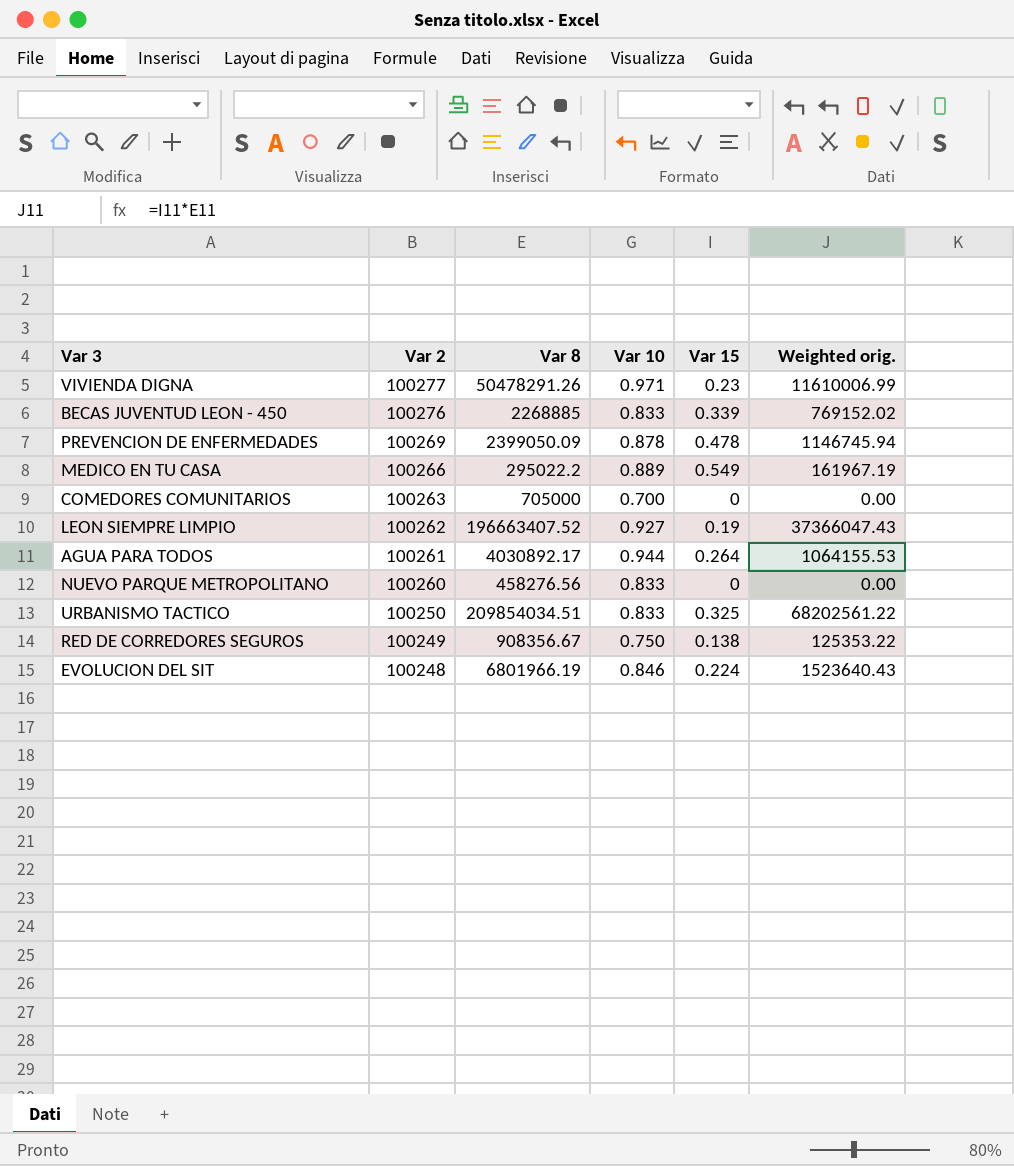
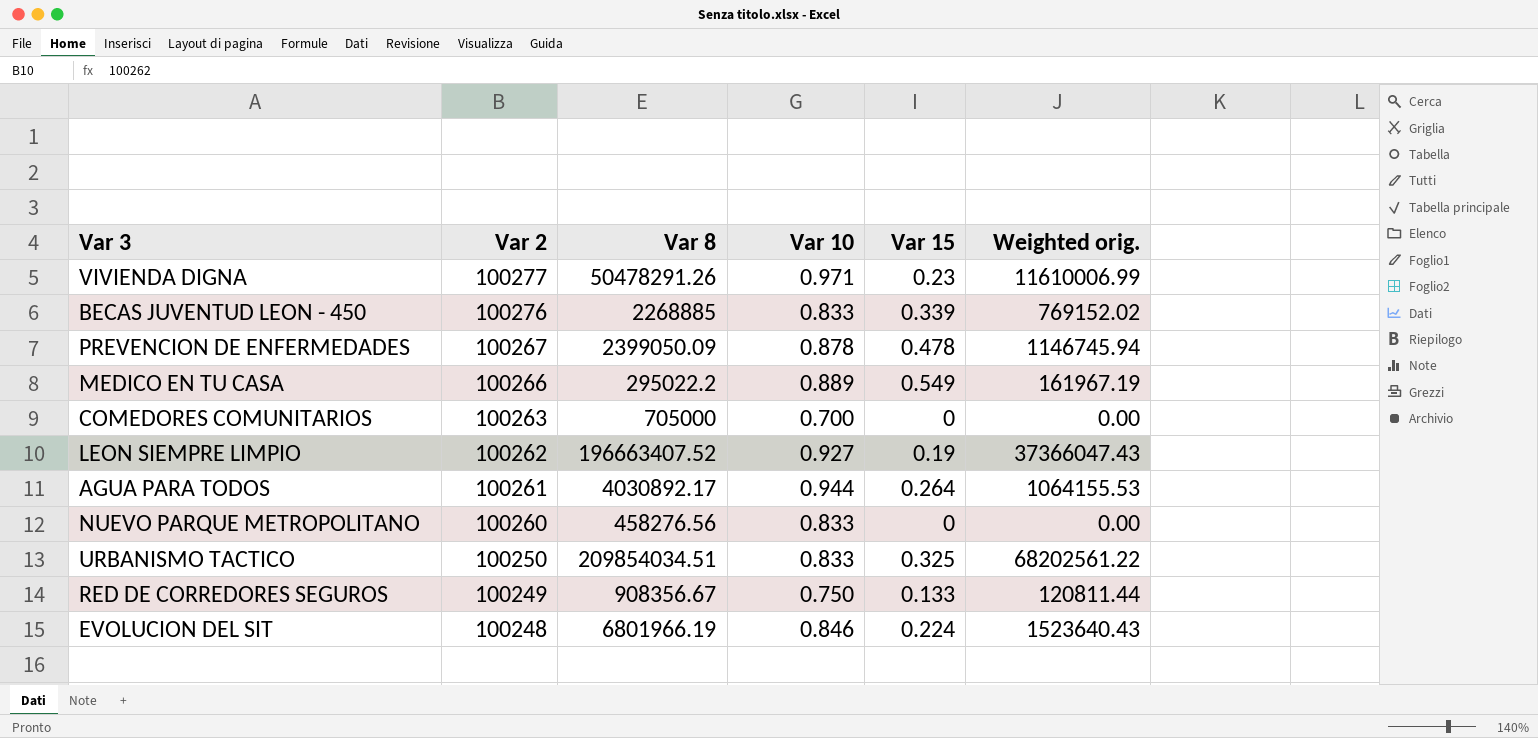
PREVENCION DE ENFERMEDADES | Var 2: 100269 -> 100267
RED DE CORREDORES SEGUROS | Var 15: 0.138 -> 0.133
RED DE CORREDORES SEGUROS | Weighted orig.: 125353.22 -> 120811.44

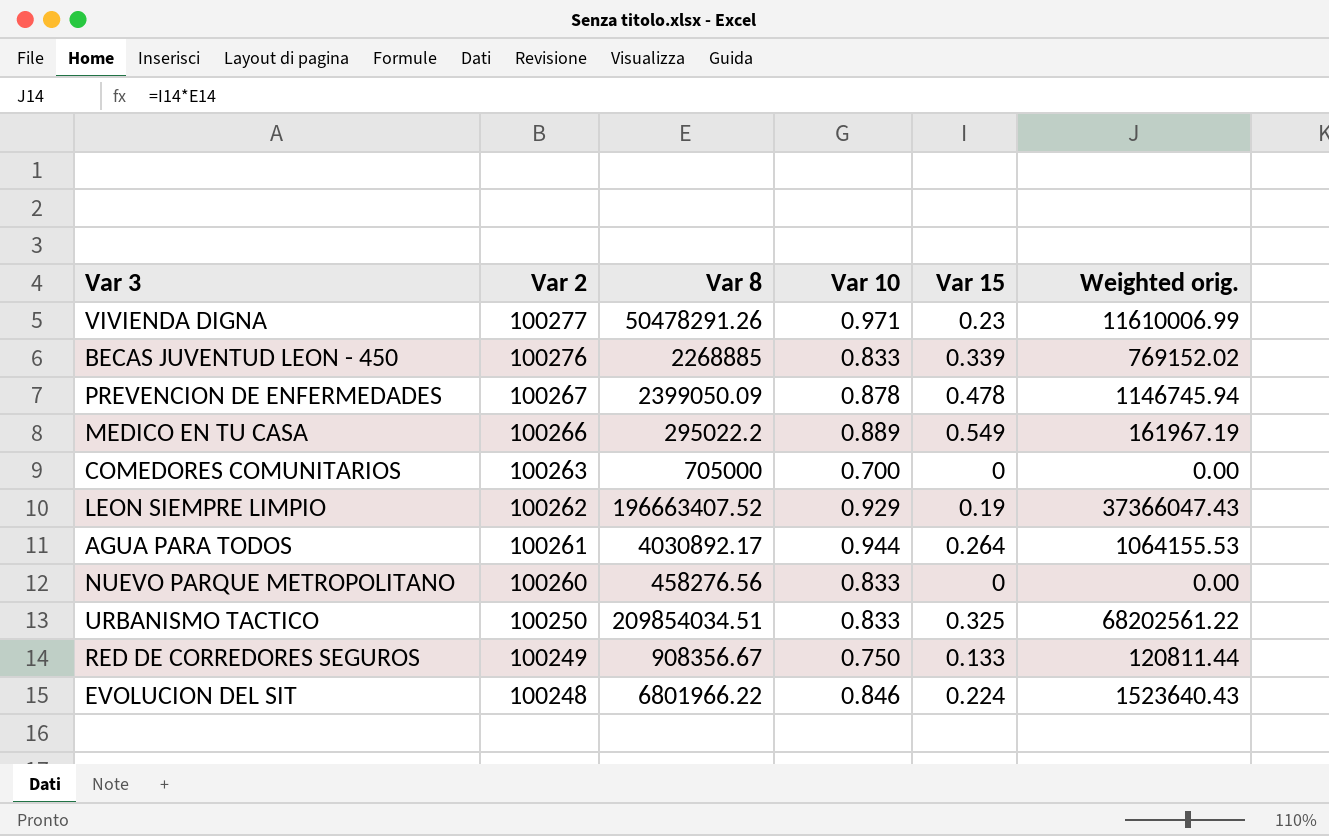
LEON SIEMPRE LIMPIO | Var 10: 0.927 -> 0.929
EVOLUCION DEL SIT | Var 8: 6801966.19 -> 6801966.22

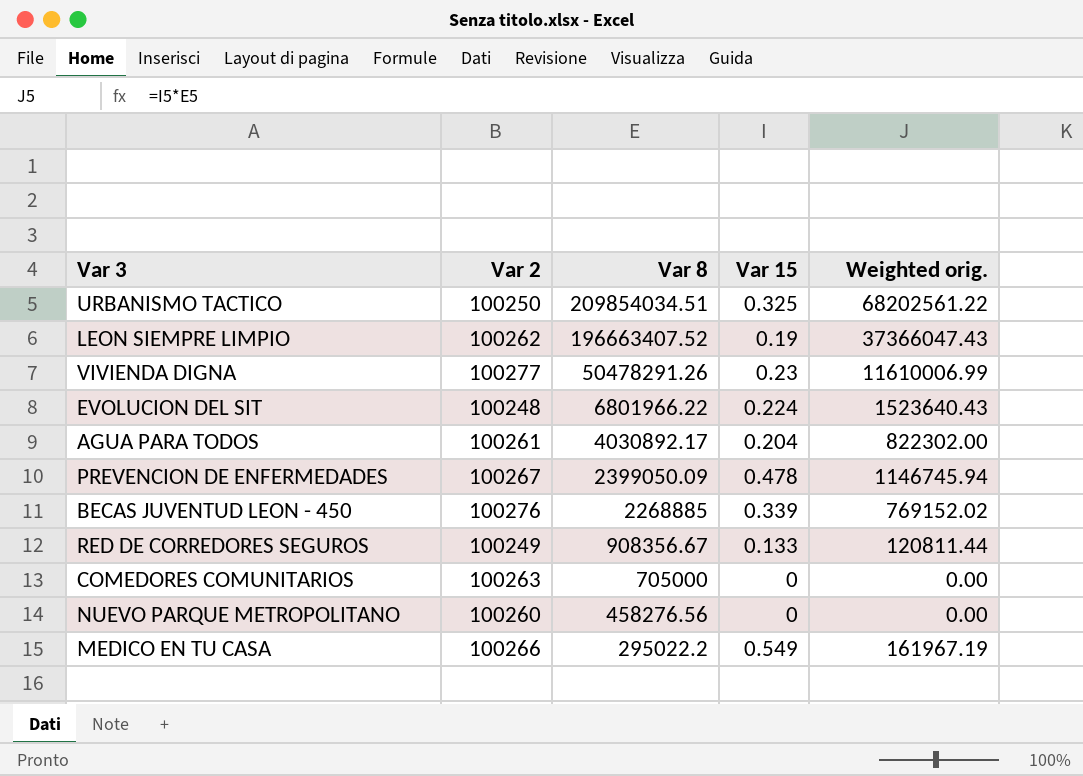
row order: Var 2 descending -> Var 8 descending
column Var 10 | position: 4 -> none
AGUA PARA TODOS | Var 15: 0.264 -> 0.204
AGUA PARA TODOS | Weighted orig.: 1064155.53 -> 822302.00

